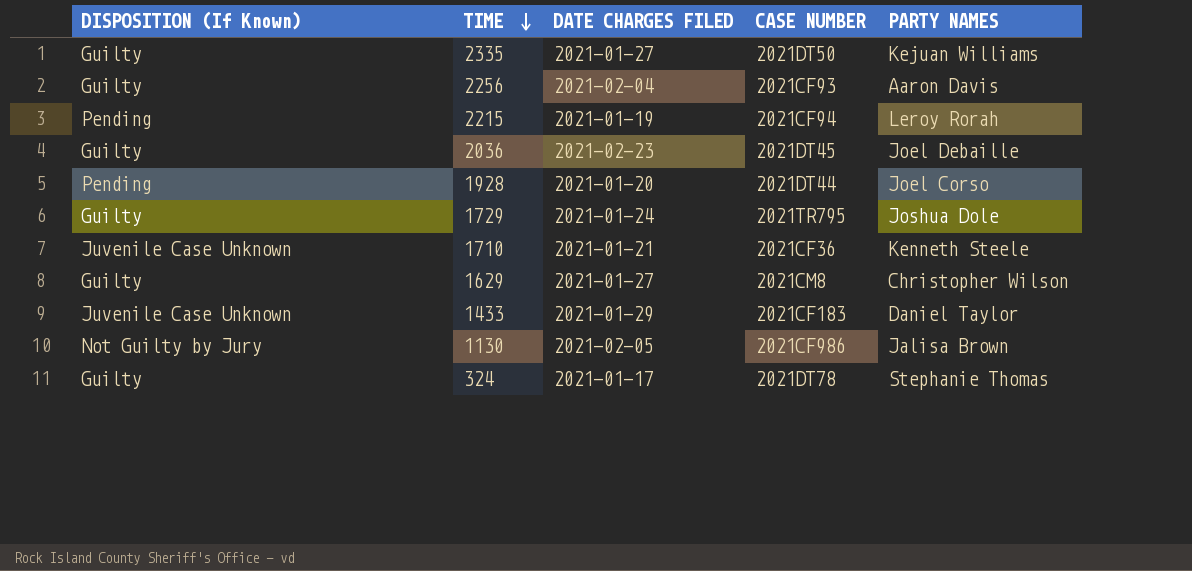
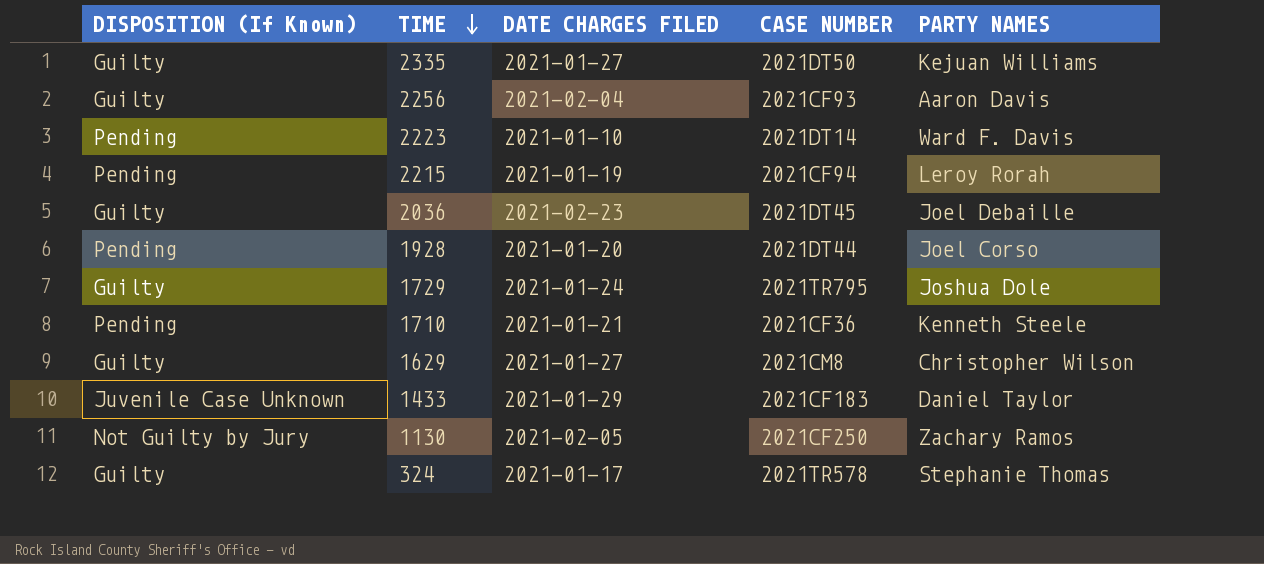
row 2223: none -> Pending | 2021-01-10 | 2021DT14 | Ward F. Davis
1710 | DISPOSITION (If Known): Juvenile Case Unknown -> Pending
1130 | CASE NUMBER: 2021CF986 -> 2021CF250
1130 | PARTY NAMES: Jalisa Brown -> Zachary Ramos
324 | CASE NUMBER: 2021DT78 -> 2021TR578

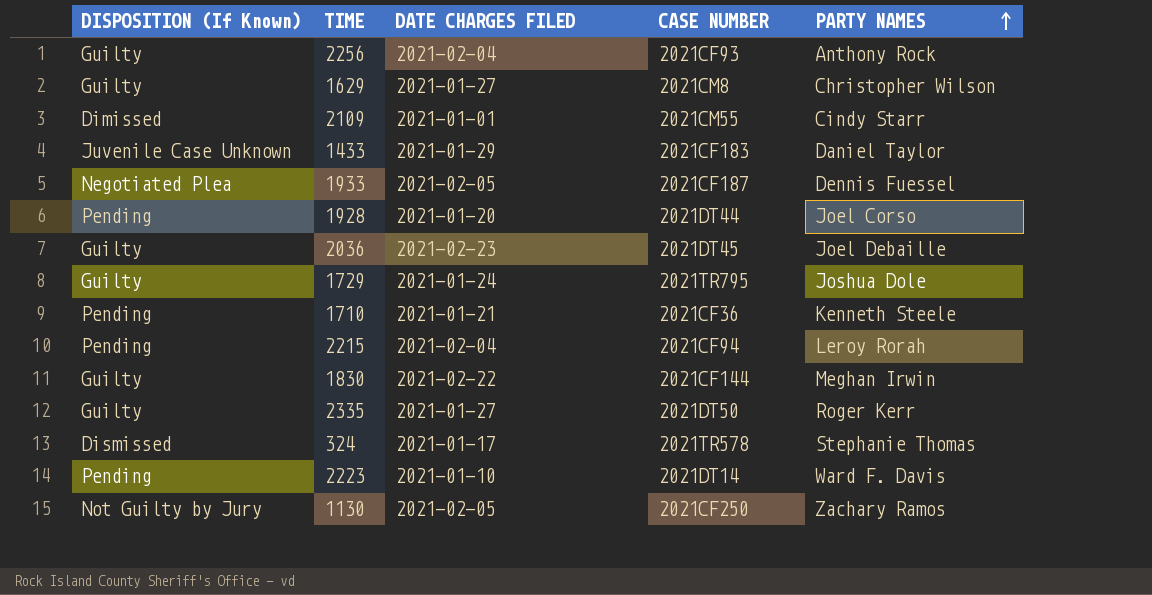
row order: TIME descending -> PARTY NAMES ascending
2256 | PARTY NAMES: Aaron Davis -> Anthony Rock
row 2109: none -> Dimissed | 2021-01-01 | 2021CM55 | Cindy Starr
row 1933: none -> Negotiated Plea | 2021-02-05 | 2021CF187 | Dennis Fuessel
2215 | DATE CHARGES FILED: 2021-01-19 -> 2021-02-04
row 1830: none -> Guilty | 2021-02-22 | 2021CF144 | Meghan Irwin
2335 | PARTY NAMES: Kejuan Williams -> Roger Kerr
324 | DISPOSITION (If Known): Guilty -> Dismissed

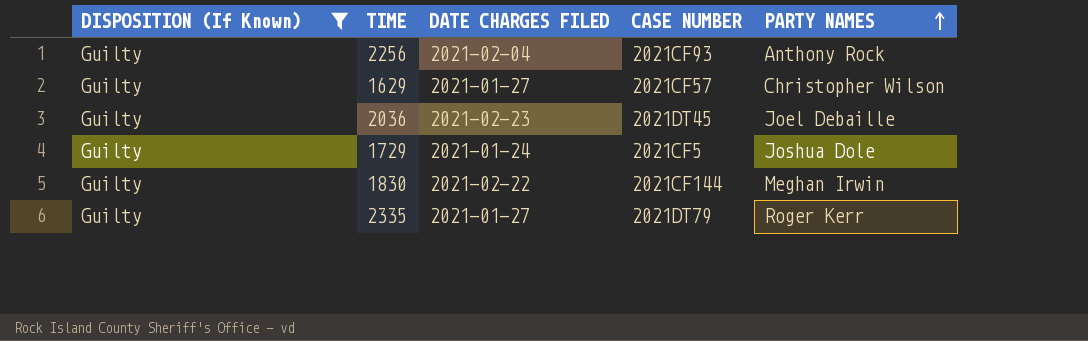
filter: none -> DISPOSITION (If Known) = Guilty
1629 | CASE NUMBER: 2021CM8 -> 2021CF57
1729 | CASE NUMBER: 2021TR795 -> 2021CF5
2335 | CASE NUMBER: 2021DT50 -> 2021DT79

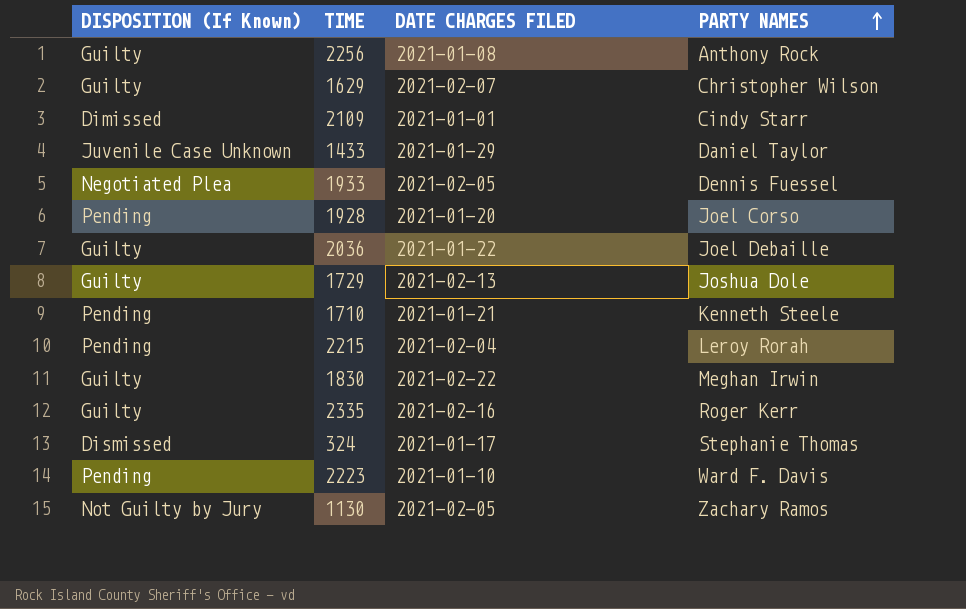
filter: DISPOSITION (If Known) = Guilty -> none
column CASE NUMBER | position: 4 -> none
2256 | DATE CHARGES FILED: 2021-02-04 -> 2021-01-08
1629 | DATE CHARGES FILED: 2021-01-27 -> 2021-02-07
2036 | DATE CHARGES FILED: 2021-02-23 -> 2021-01-22
1729 | DATE CHARGES FILED: 2021-01-24 -> 2021-02-13
2335 | DATE CHARGES FILED: 2021-01-27 -> 2021-02-16

